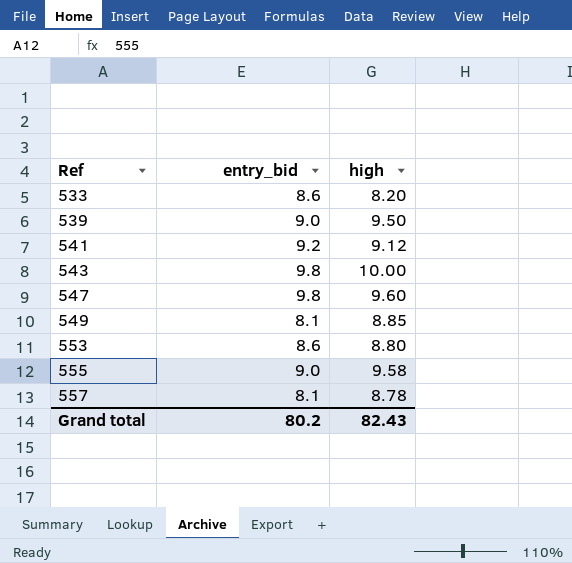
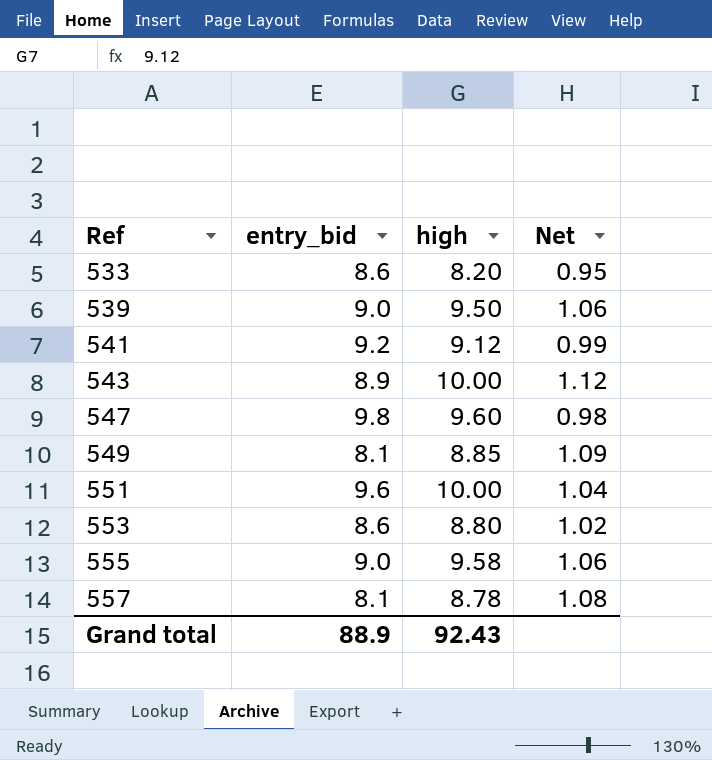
column Net | formula: none -> [high] / [entry_bid]
543 | entry_bid: 9.8 -> 8.9
row 551: none -> 9.6 | 10.00 | 1.04
Grand total | entry_bid: 80.2 -> 88.9
Grand total | high: 82.43 -> 92.43

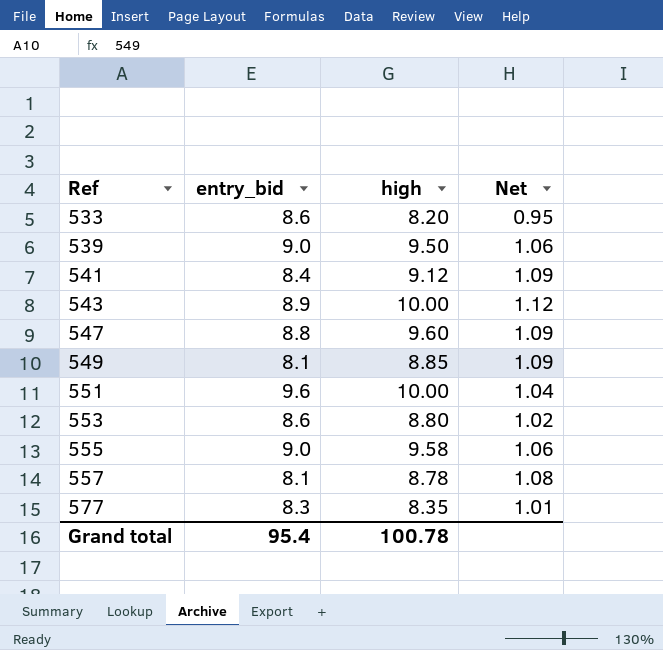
541 | entry_bid: 9.2 -> 8.4
541 | Net: 0.99 -> 1.09
547 | entry_bid: 9.8 -> 8.8
547 | Net: 0.98 -> 1.09
row 577: none -> 8.3 | 8.35 | 1.01
Grand total | entry_bid: 88.9 -> 95.4
Grand total | high: 92.43 -> 100.78

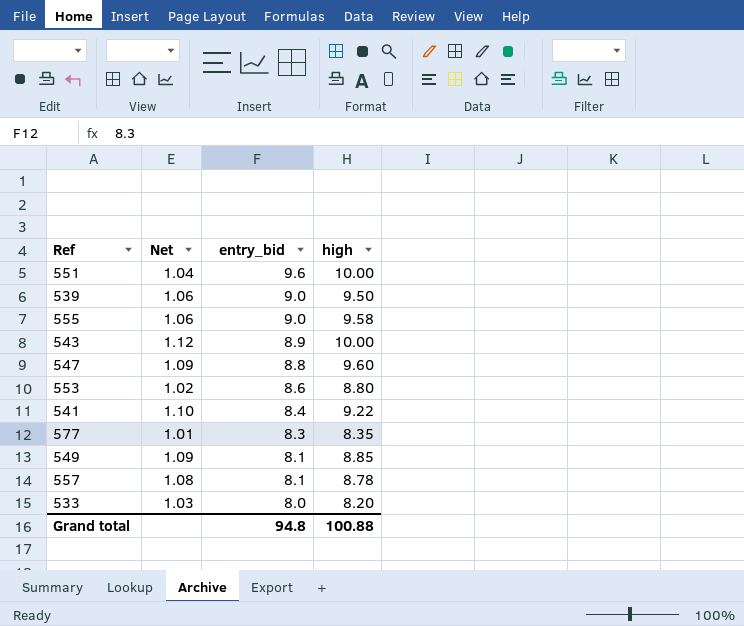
row order: Ref ascending -> entry_bid descending
column Net | position: 4 -> 2
541 | Net: 1.09 -> 1.10
541 | high: 9.12 -> 9.22
533 | Net: 0.95 -> 1.03
533 | entry_bid: 8.6 -> 8.0
Grand total | entry_bid: 95.4 -> 94.8
Grand total | high: 100.78 -> 100.88

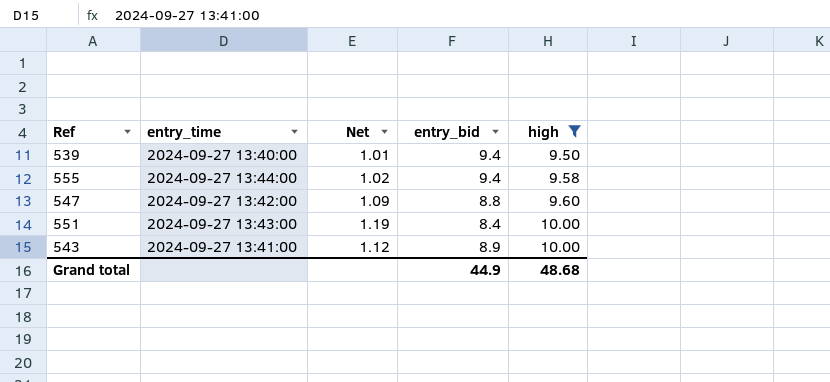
filter: none -> high >= 9.50
row order: entry_bid descending -> high ascending
column entry_time | position: none -> 2
539 | Net: 1.06 -> 1.01
539 | entry_bid: 9.0 -> 9.4
555 | Net: 1.06 -> 1.02
555 | entry_bid: 9.0 -> 9.4
551 | Net: 1.04 -> 1.19
551 | entry_bid: 9.6 -> 8.4
Grand total | entry_bid: 94.8 -> 44.9
Grand total | high: 100.88 -> 48.68

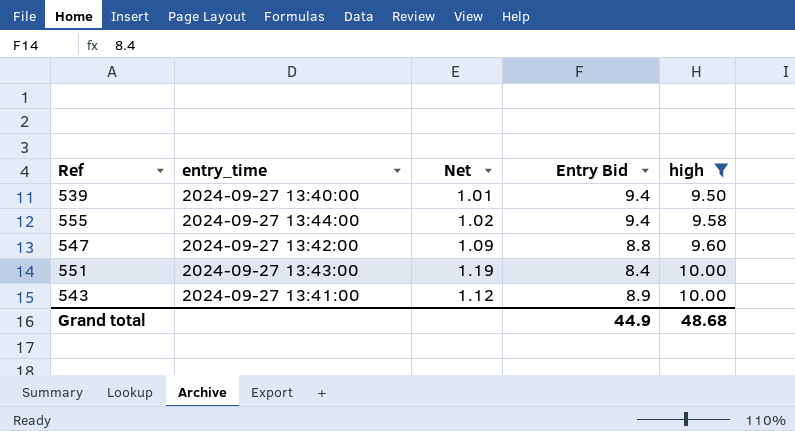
column name: entry_bid -> Entry Bid

